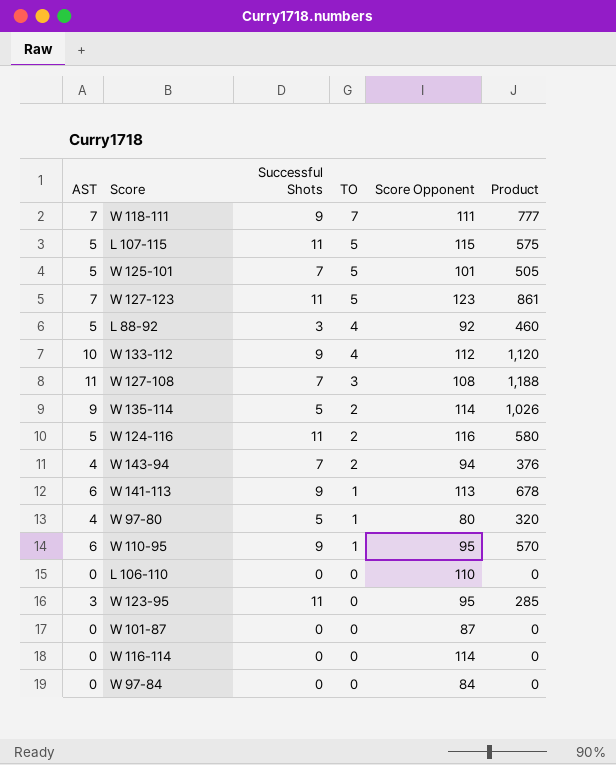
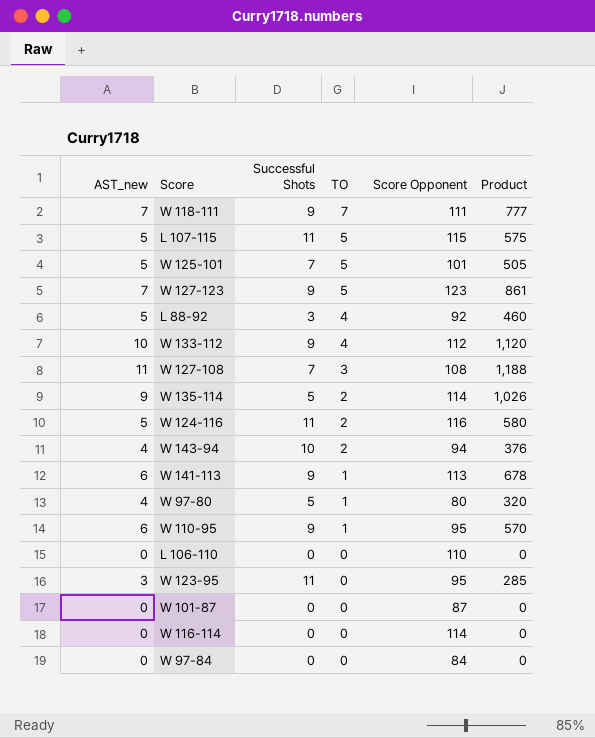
column name: AST -> AST_new
W 127-123 | Successful Shots: 11 -> 9
W 143-94 | Successful Shots: 7 -> 10

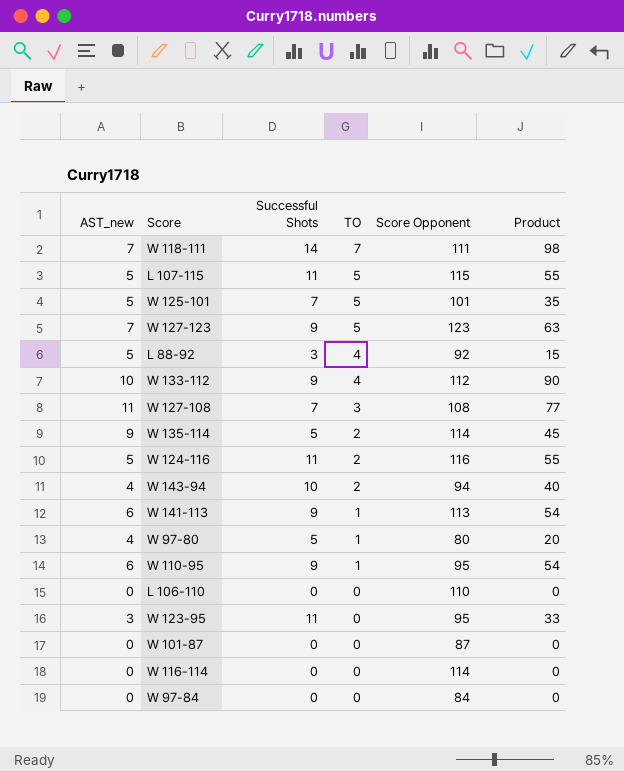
column Product | formula: [AST_new] * [Score Opponent] -> [AST_new] * [Successful Shots]
W 118-111 | Successful Shots: 9 -> 14

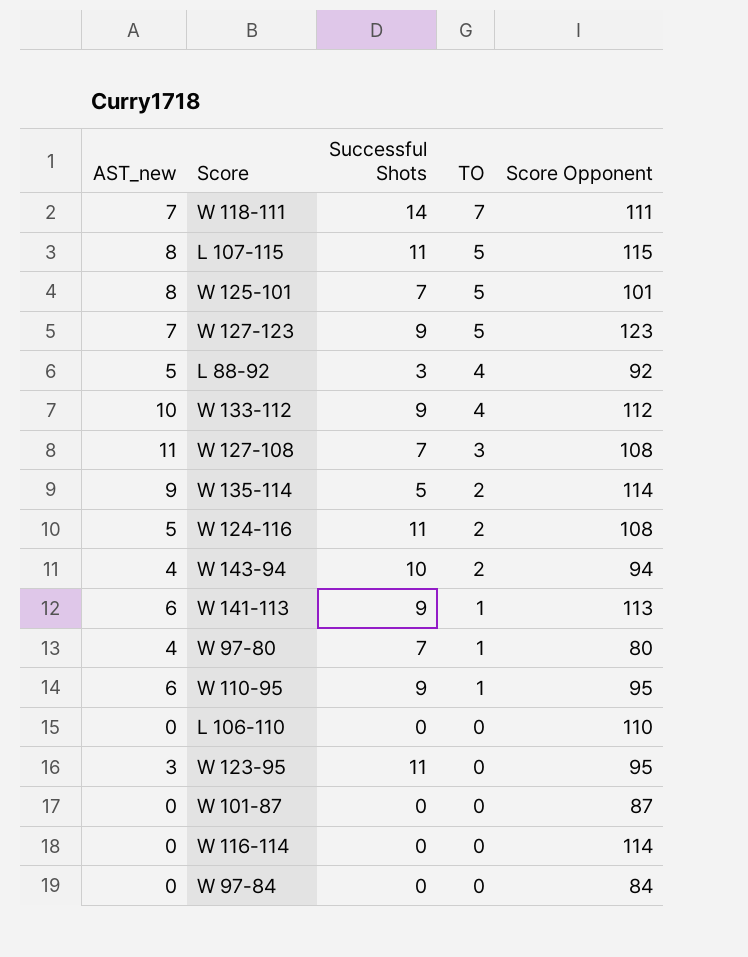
column Product | formula: [AST_new] * [Successful Shots] -> none
L 107-115 | AST_new: 5 -> 8
W 125-101 | AST_new: 5 -> 8
W 124-116 | Score Opponent: 116 -> 108
W 97-80 | Successful Shots: 5 -> 7

